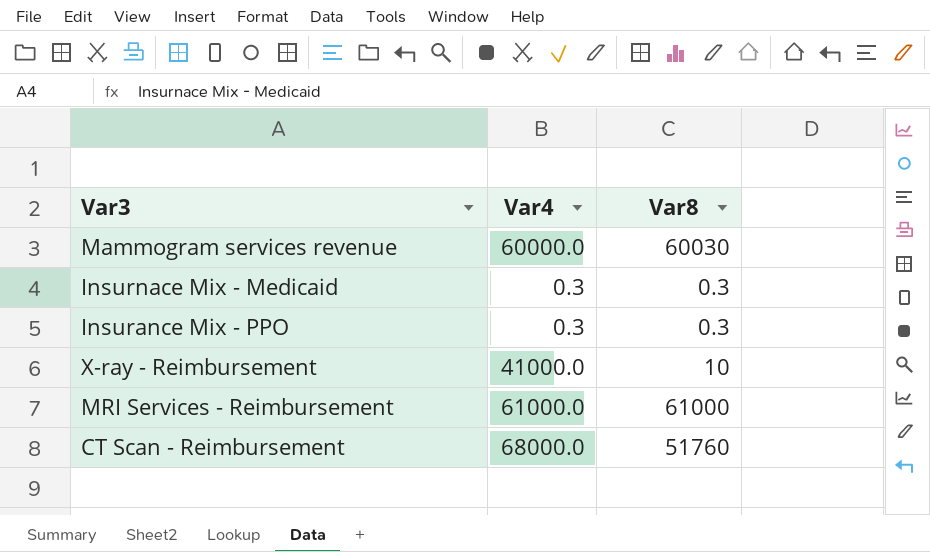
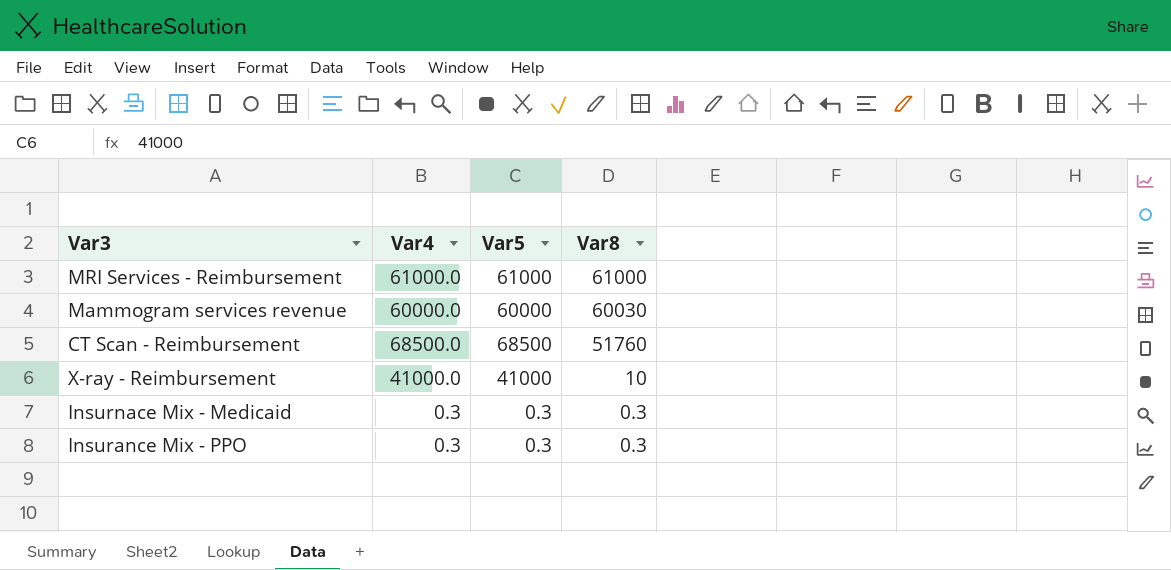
row order: none -> Var8 descending
column Var5 | position: none -> 3
CT Scan - Reimbursement | Var4: 68000.0 -> 68500.0

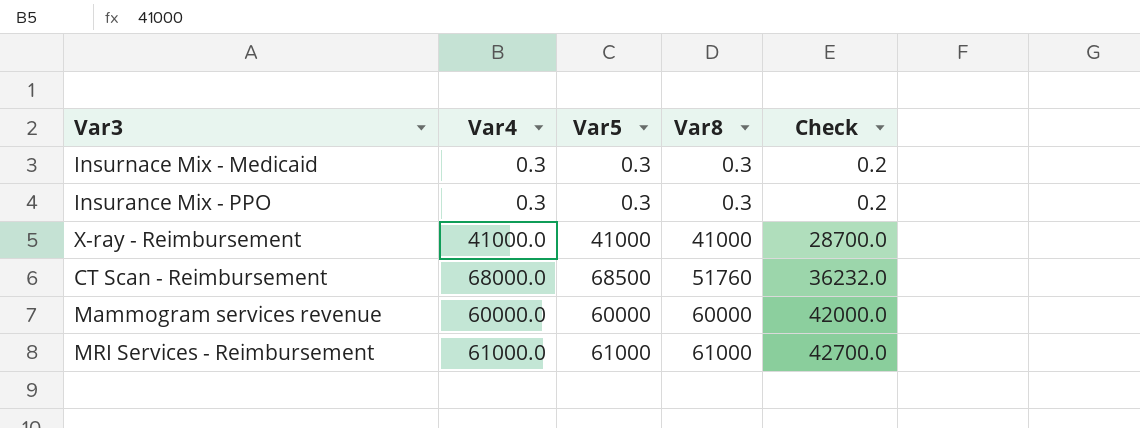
row order: Var8 descending -> Var8 ascending
column Check | formula: none -> [Var8] * 0.7
X-ray - Reimbursement | Var8: 10 -> 41000
CT Scan - Reimbursement | Var4: 68500.0 -> 68000.0
Mammogram services revenue | Var8: 60030 -> 60000

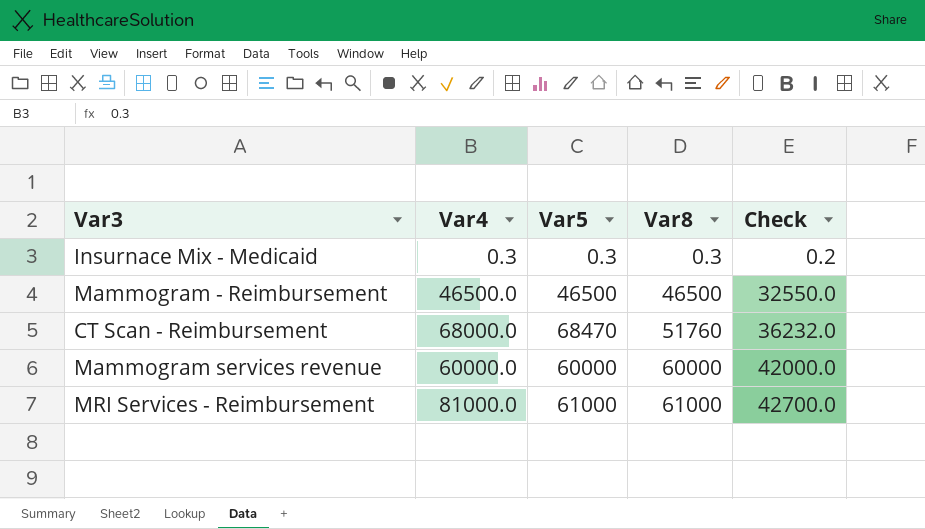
row Insurance Mix - PPO: 0.3 | 0.3 | 0.3 | 0.2 -> none
row X-ray - Reimbursement: 41000.0 | 41000 | 41000 | 28700.0 -> none
row Mammogram - Reimbursement: none -> 46500.0 | 46500 | 46500 | 32550.0
CT Scan - Reimbursement | Var5: 68500 -> 68470
MRI Services - Reimbursement | Var4: 61000.0 -> 81000.0

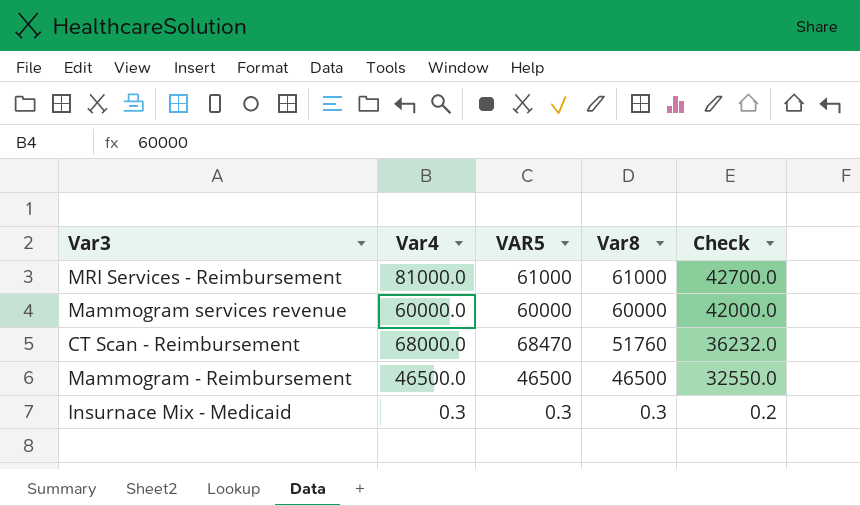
row order: Var8 ascending -> Var8 descending
column name: Var5 -> VAR5

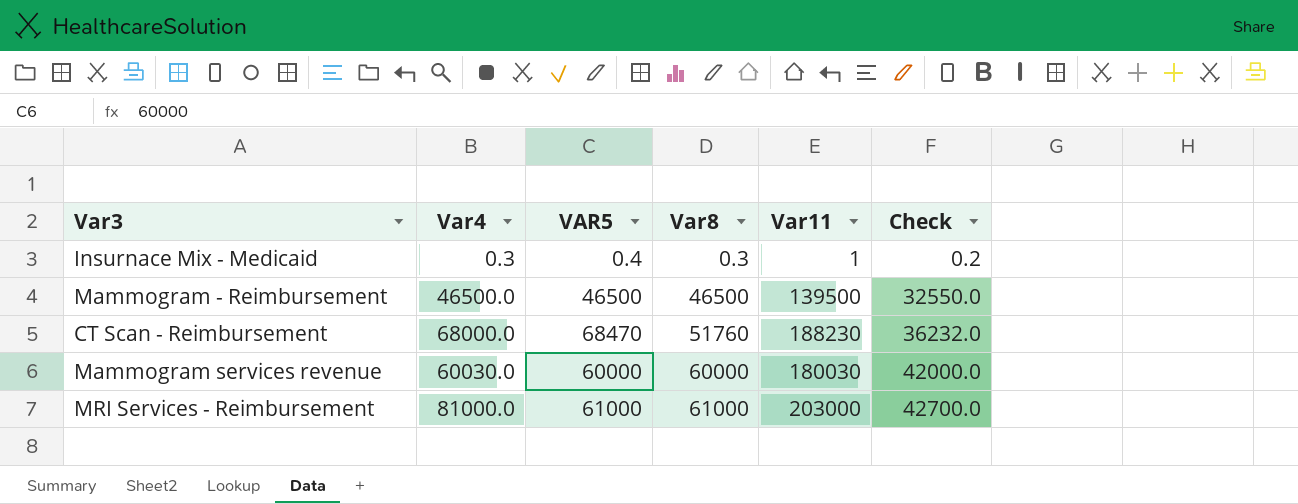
row order: Var8 descending -> Var8 ascending
column Var11 | formula: none -> [Var4] + [VAR5] + [Var8]
Insurnace Mix - Medicaid | VAR5: 0.3 -> 0.4
Mammogram services revenue | Var4: 60000.0 -> 60030.0

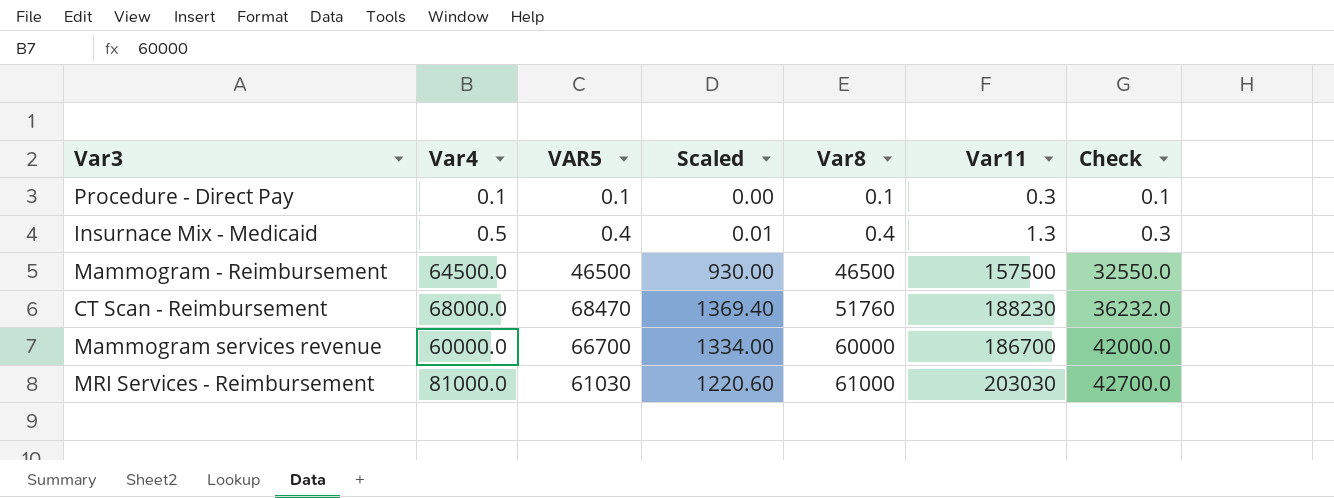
column Scaled | formula: none -> [VAR5] * 0.02
row Procedure - Direct Pay: none -> 0.1 | 0.1 | 0.00 | 0.1 | 0.3 | 0.1
Insurnace Mix - Medicaid | Var4: 0.3 -> 0.5
Insurnace Mix - Medicaid | Var8: 0.3 -> 0.4
Insurnace Mix - Medicaid | Var11: 1 -> 1.3
Insurnace Mix - Medicaid | Check: 0.2 -> 0.3
Mammogram - Reimbursement | Var4: 46500.0 -> 64500.0
Mammogram - Reimbursement | Var11: 139500 -> 157500
Mammogram services revenue | Var4: 60030.0 -> 60000.0
Mammogram services revenue | VAR5: 60000 -> 66700
Mammogram services revenue | Var11: 180030 -> 186700
MRI Services - Reimbursement | VAR5: 61000 -> 61030
MRI Services - Reimbursement | Var11: 203000 -> 203030

